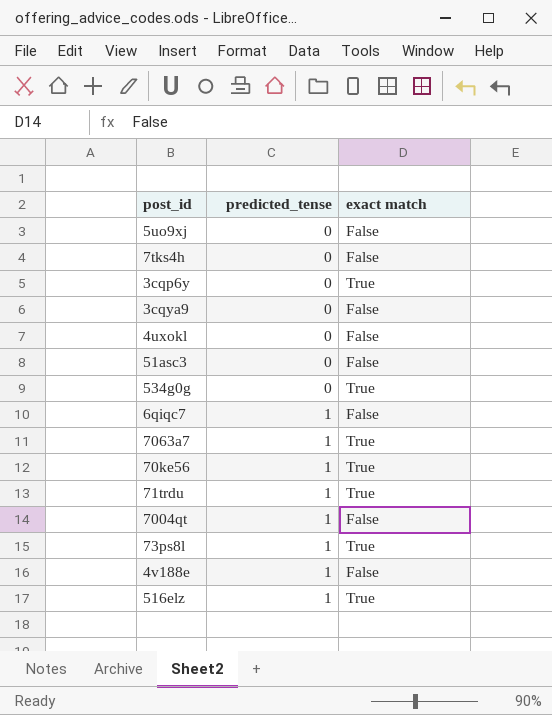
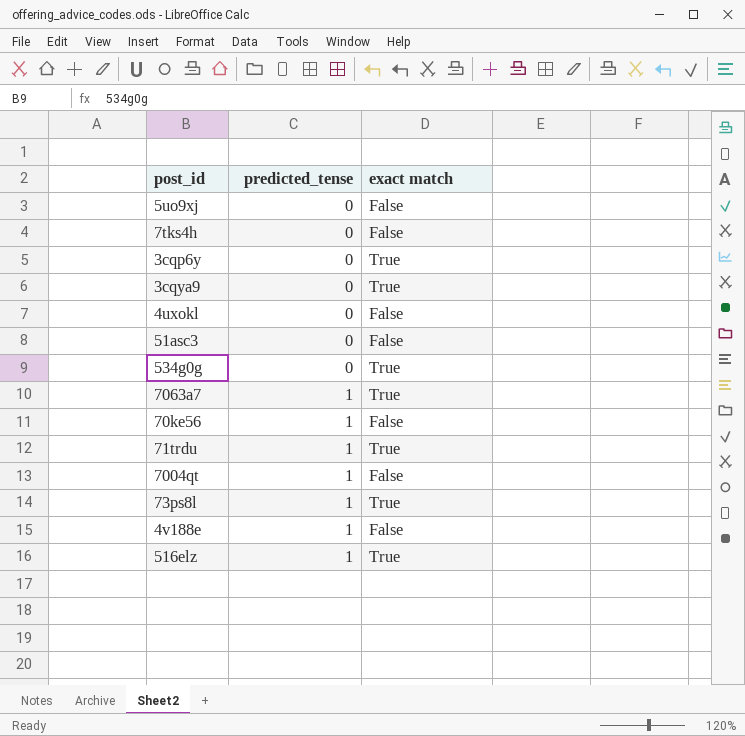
row 6qiqc7: 1 | False -> none
3cqya9 | exact match: False -> True
70ke56 | exact match: True -> False

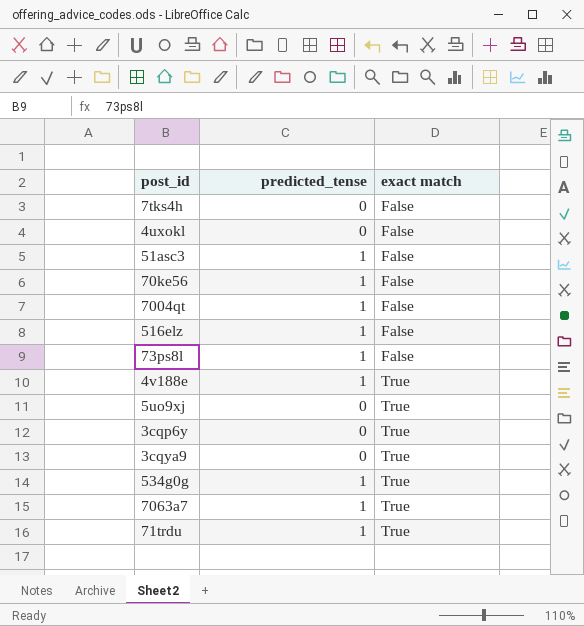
row order: predicted_tense ascending -> exact match ascending
51asc3 | predicted_tense: 0 -> 1
516elz | exact match: True -> False
73ps8l | exact match: True -> False
4v188e | exact match: False -> True
5uo9xj | exact match: False -> True
534g0g | predicted_tense: 0 -> 1

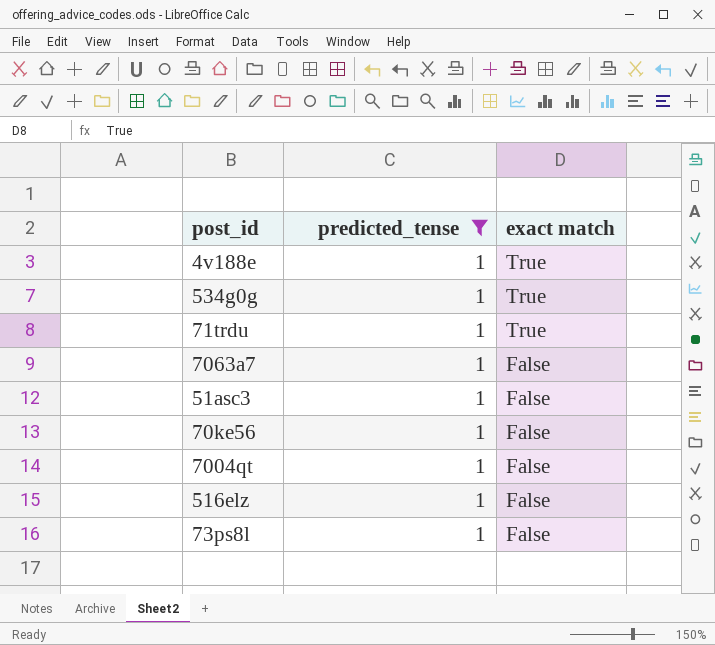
filter: none -> predicted_tense = 1
row order: exact match ascending -> exact match descending
7063a7 | exact match: True -> False

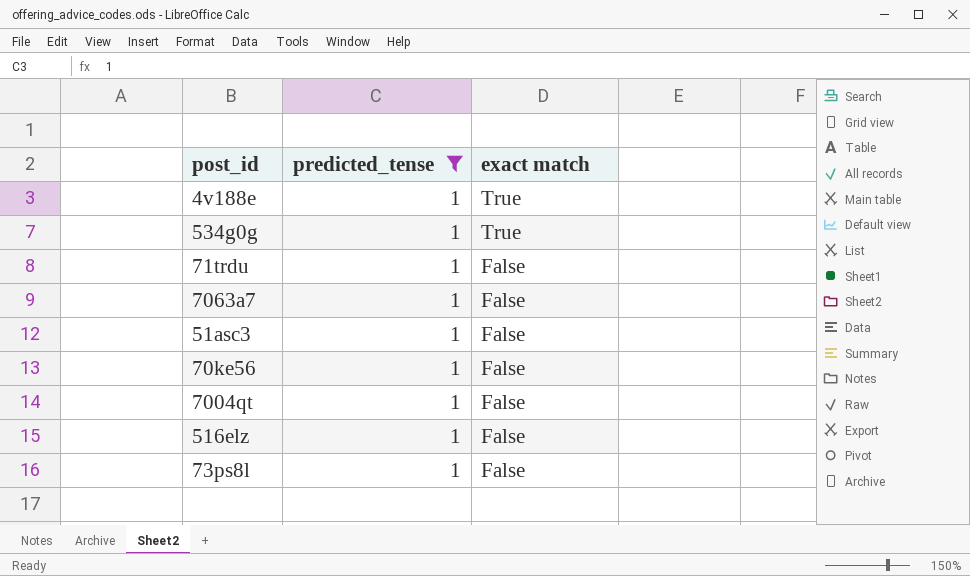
71trdu | exact match: True -> False

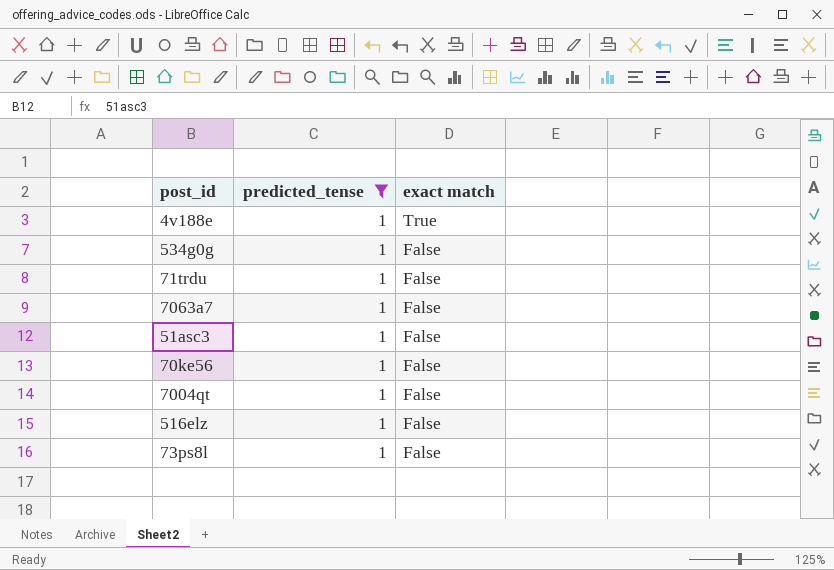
534g0g | exact match: True -> False

